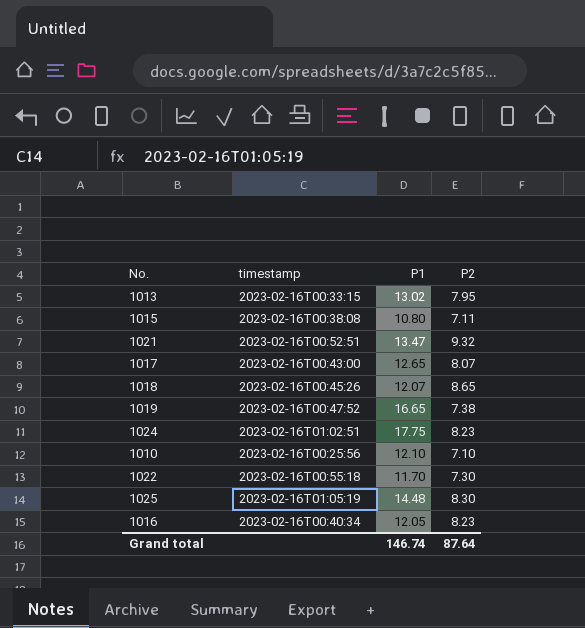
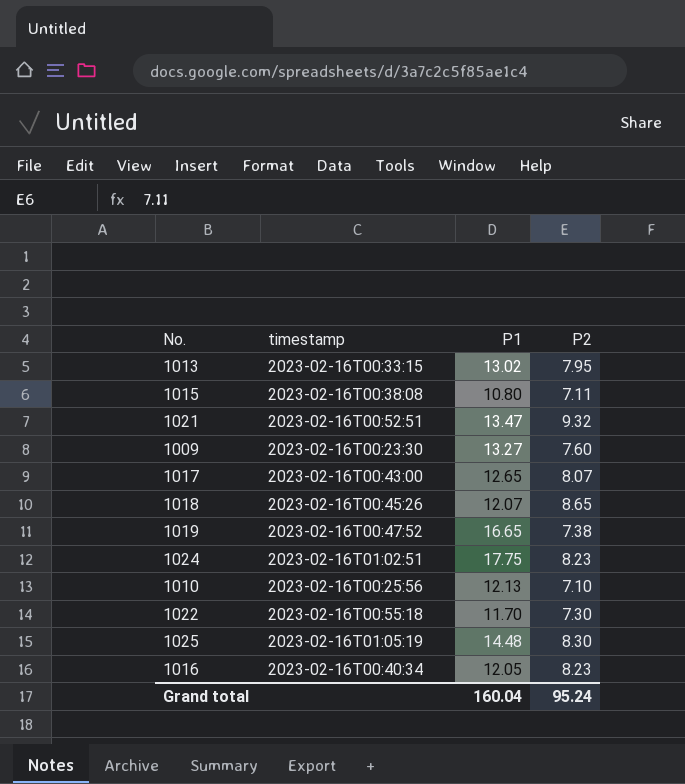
row 1009: none -> 2023-02-16T00:23:30 | 13.27 | 7.60
1010 | P1: 12.10 -> 12.13
Grand total | P1: 146.74 -> 160.04
Grand total | P2: 87.64 -> 95.24

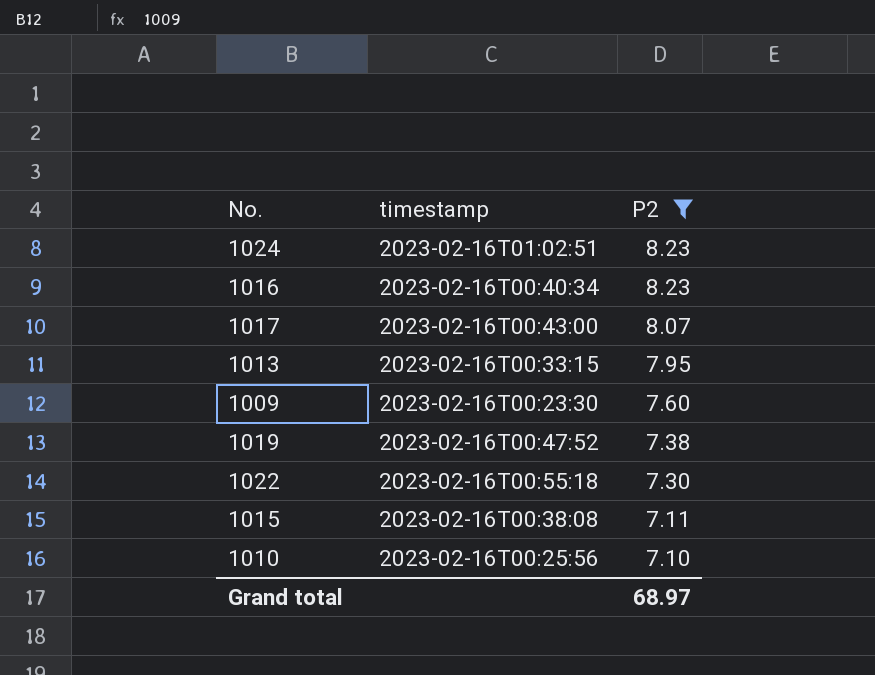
filter: none -> P2 <= 8.23
row order: none -> P2 descending
column P1 | position: 3 -> none
Grand total | P2: 95.24 -> 68.97

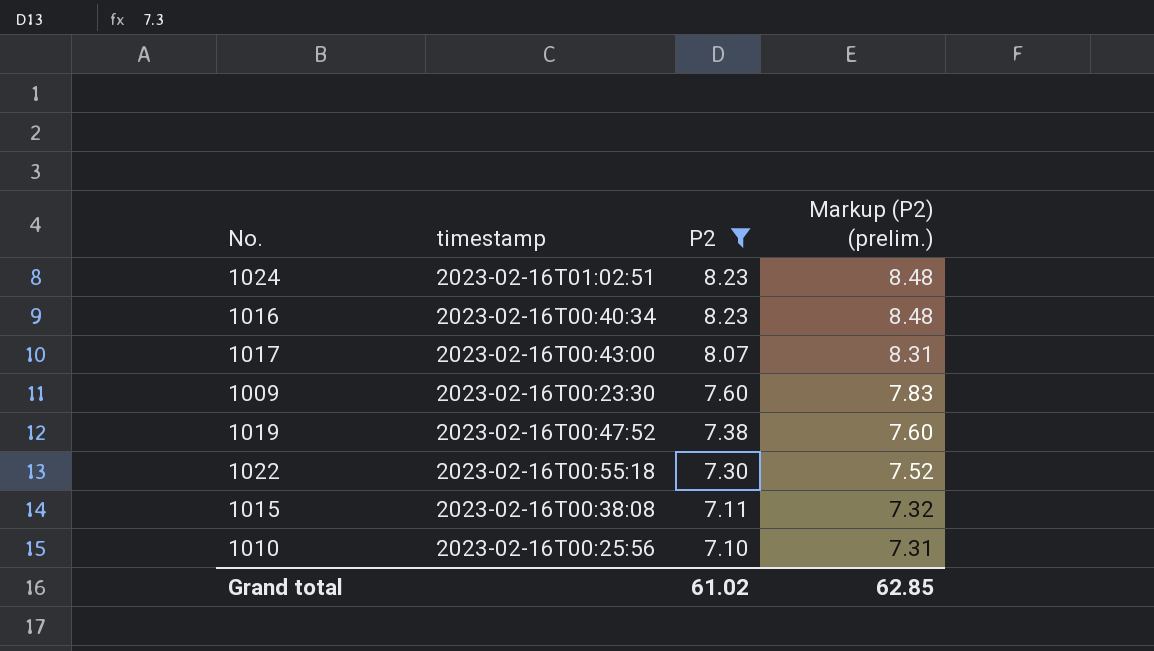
column Markup (P2) (prelim.) | formula: none -> [P2] * 1.03
row 1013: 2023-02-16T00:33:15 | 7.95 -> none
Grand total | P2: 68.97 -> 61.02

